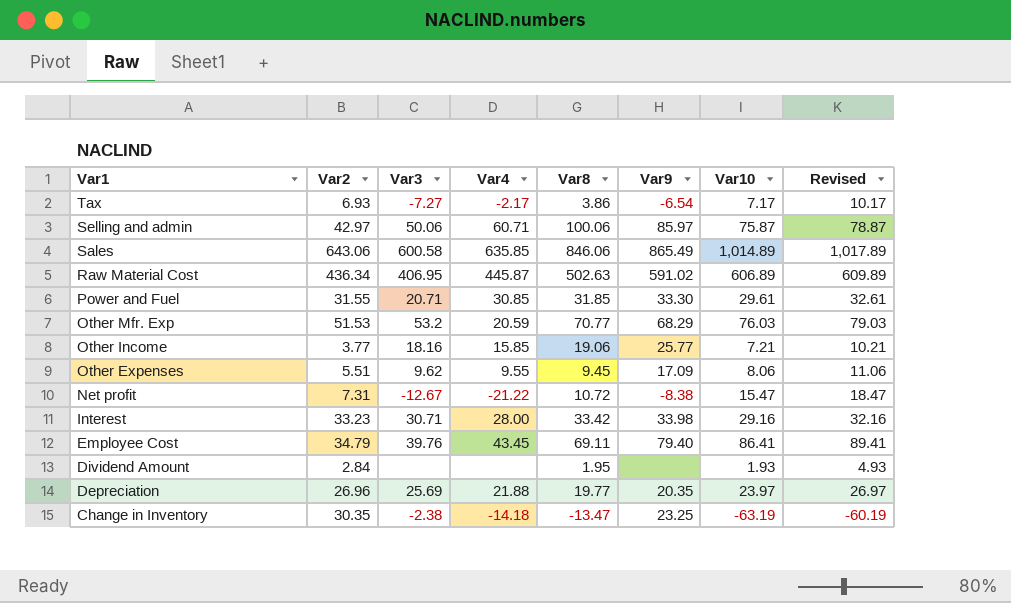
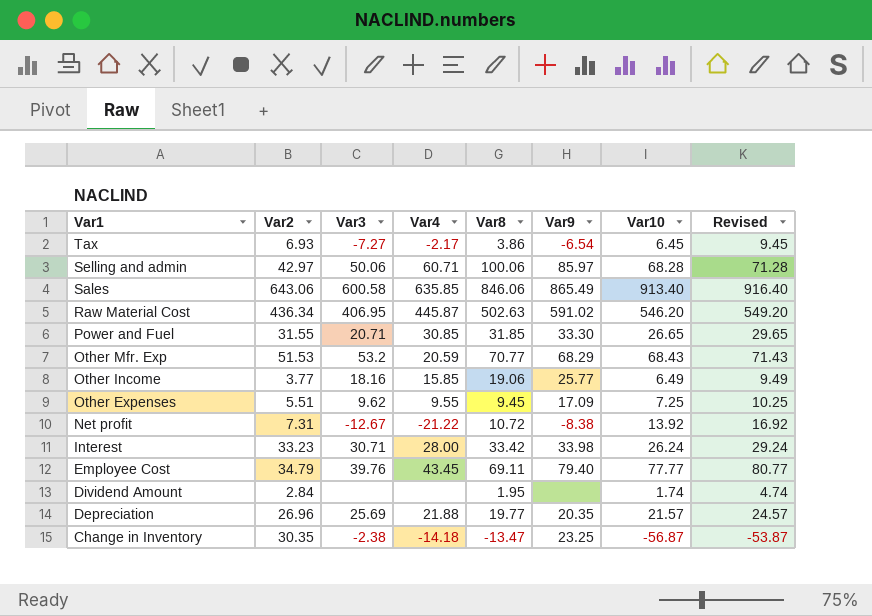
Tax | Var10: 7.17 -> 6.45
Tax | Revised: 10.17 -> 9.45
Selling and admin | Var10: 75.87 -> 68.28
Selling and admin | Revised: 78.87 -> 71.28
Sales | Var10: 1,014.89 -> 913.40
Sales | Revised: 1,017.89 -> 916.40
Raw Material Cost | Var10: 606.89 -> 546.20
Raw Material Cost | Revised: 609.89 -> 549.20
Power and Fuel | Var10: 29.61 -> 26.65
Power and Fuel | Revised: 32.61 -> 29.65
Other Mfr. Exp | Var10: 76.03 -> 68.43
Other Mfr. Exp | Revised: 79.03 -> 71.43
Other Income | Var10: 7.21 -> 6.49
Other Income | Revised: 10.21 -> 9.49
Other Expenses | Var10: 8.06 -> 7.25
Other Expenses | Revised: 11.06 -> 10.25
Net profit | Var10: 15.47 -> 13.92
Net profit | Revised: 18.47 -> 16.92
Interest | Var10: 29.16 -> 26.24
Interest | Revised: 32.16 -> 29.24
Employee Cost | Var10: 86.41 -> 77.77
Employee Cost | Revised: 89.41 -> 80.77
Dividend Amount | Var10: 1.93 -> 1.74
Dividend Amount | Revised: 4.93 -> 4.74
Depreciation | Var10: 23.97 -> 21.57
Depreciation | Revised: 26.97 -> 24.57
Change in Inventory | Var10: -63.19 -> -56.87
Change in Inventory | Revised: -60.19 -> -53.87

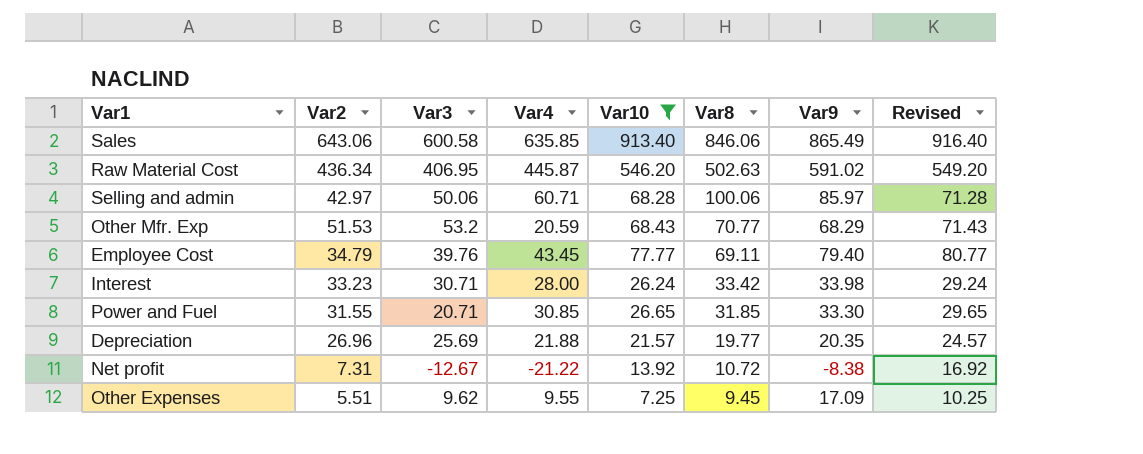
filter: none -> Var10 >= 7.25
row order: Var1 descending -> Var8 descending
column Var10 | position: 7 -> 5

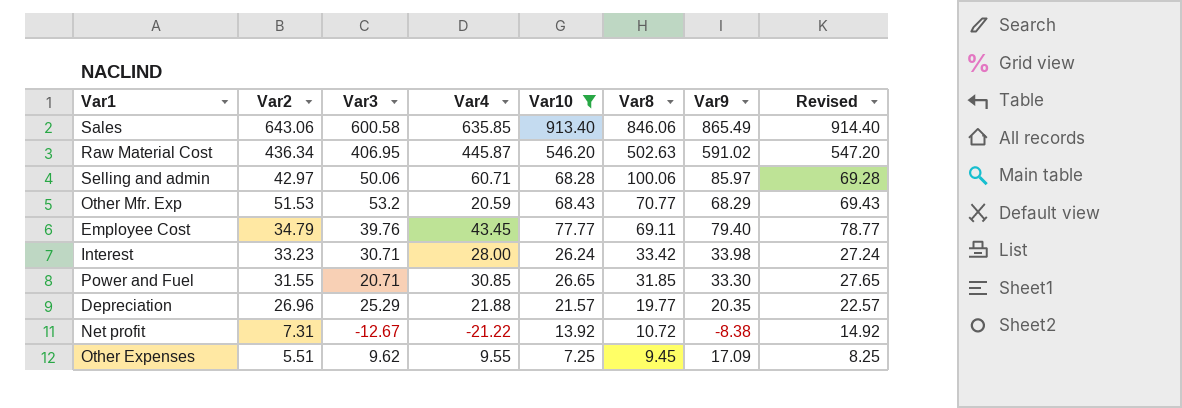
column Revised | formula: [Var10] + 3 -> [Var10] + 1
Depreciation | Var3: 25.69 -> 25.29

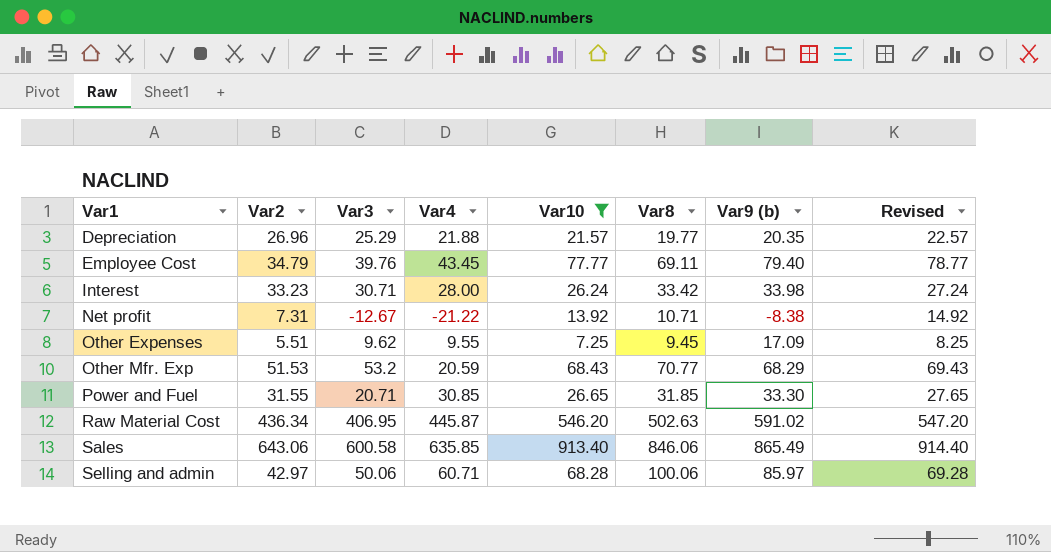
row order: Var8 descending -> Var1 ascending
column name: Var9 -> Var9 (b)
Net profit | Var8: 10.72 -> 10.71

